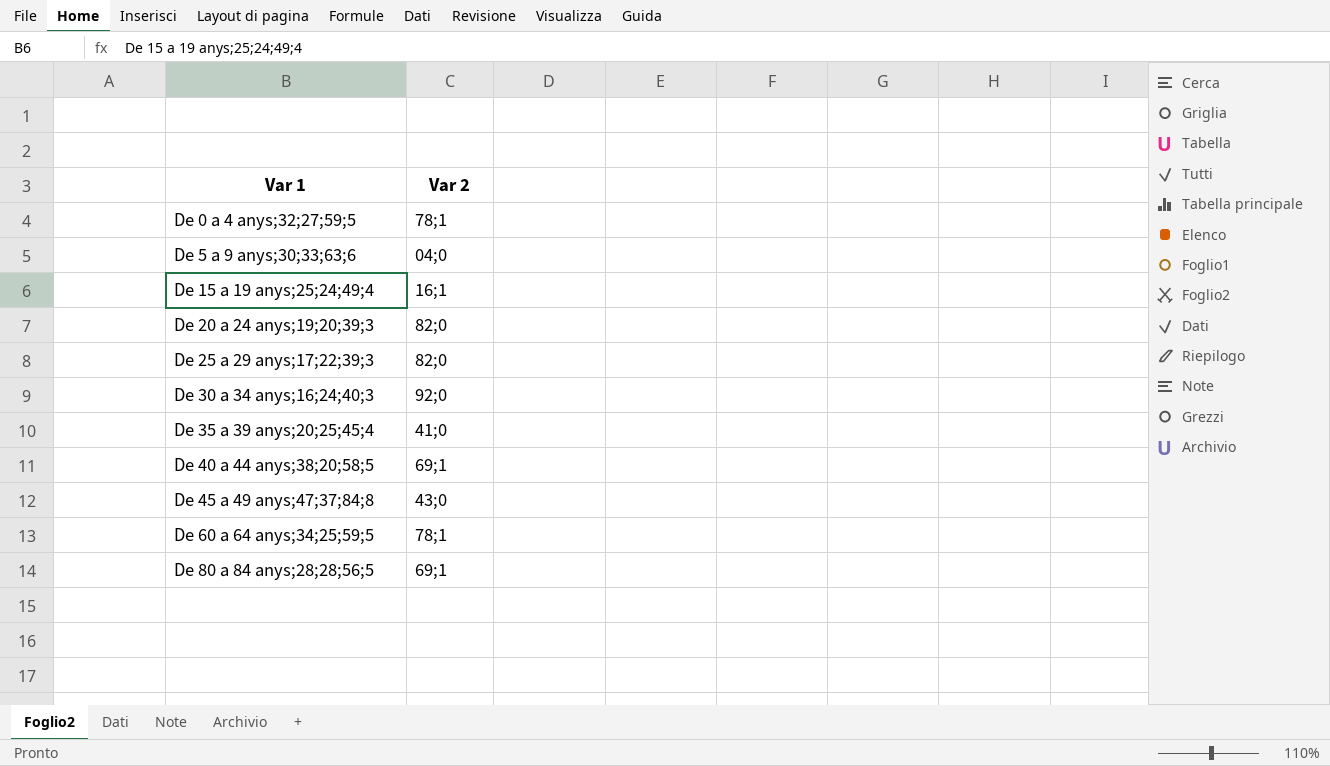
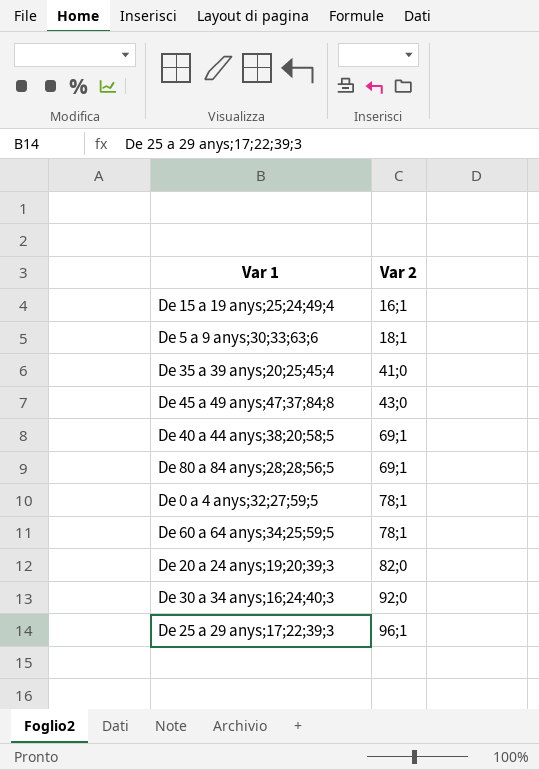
row order: Var 1 ascending -> Var 2 ascending
De 5 a 9 anys;30;33;63;6 | Var 2: 04;0 -> 18;1
De 25 a 29 anys;17;22;39;3 | Var 2: 82;0 -> 96;1

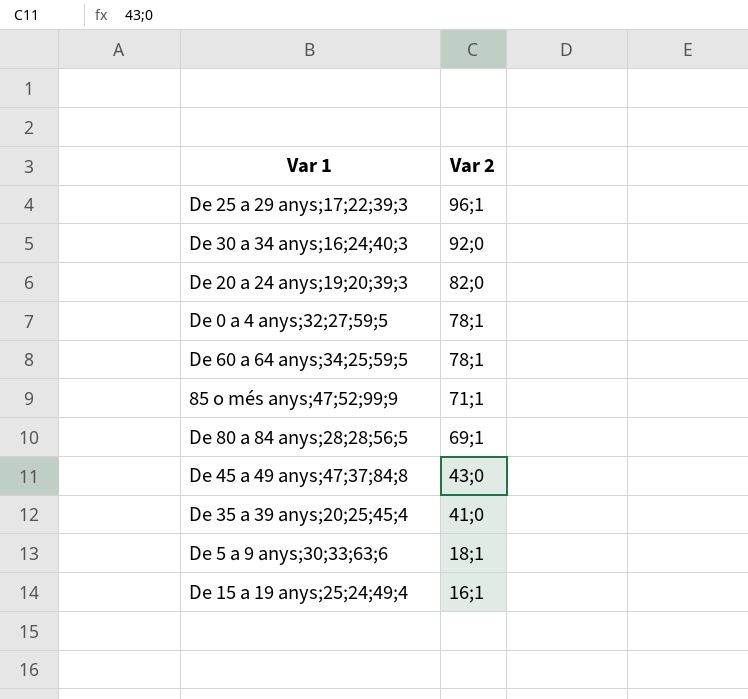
row order: Var 2 ascending -> Var 2 descending
row De 40 a 44 anys;38;20;58;5: 69;1 -> none
row 85 o més anys;47;52;99;9: none -> 71;1

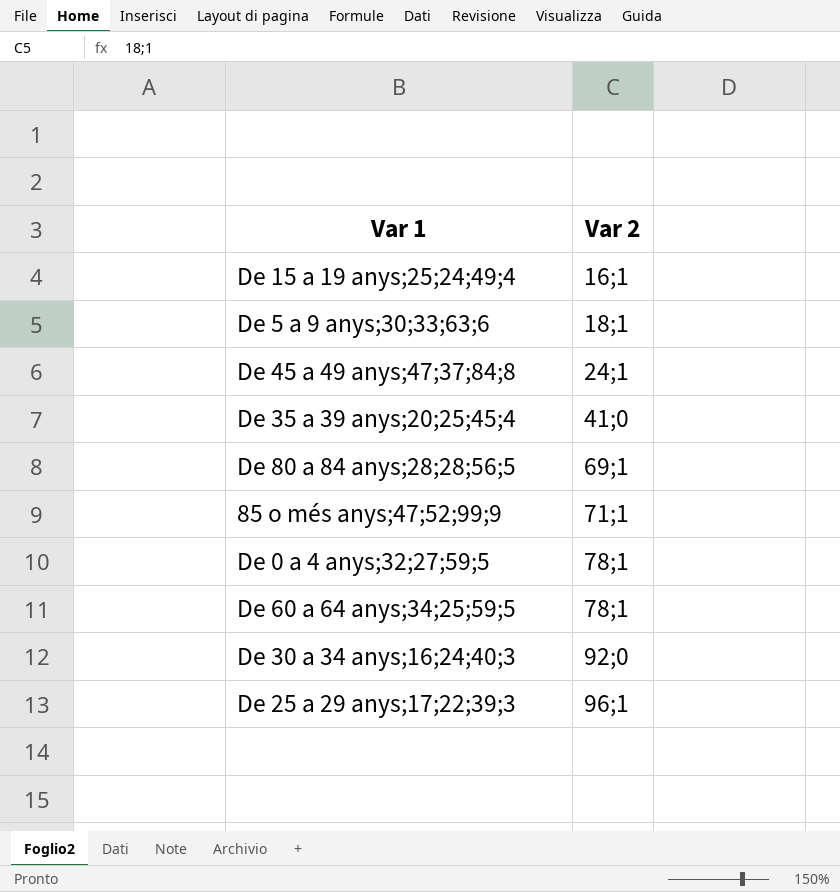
row order: Var 2 descending -> Var 2 ascending
row De 20 a 24 anys;19;20;39;3: 82;0 -> none
De 45 a 49 anys;47;37;84;8 | Var 2: 43;0 -> 24;1

